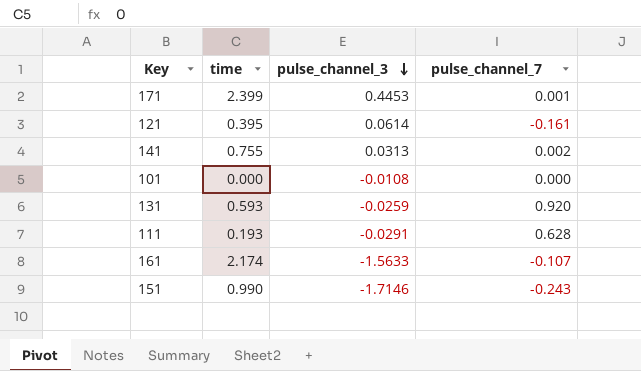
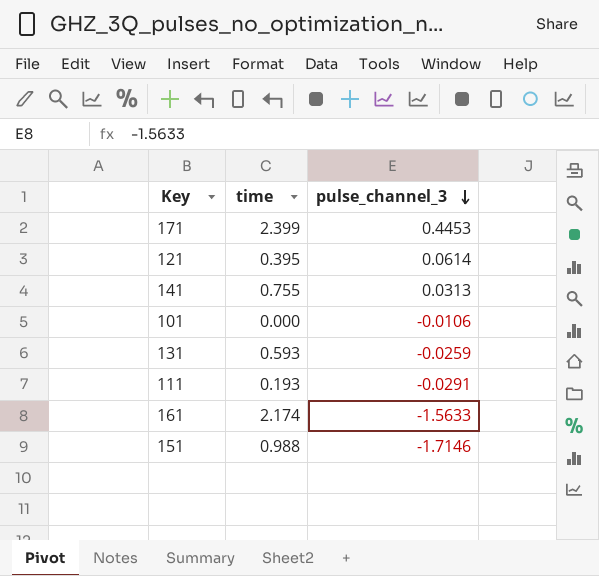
column pulse_channel_7 | position: 4 -> none
101 | pulse_channel_3: -0.0108 -> -0.0106
151 | time: 0.990 -> 0.988

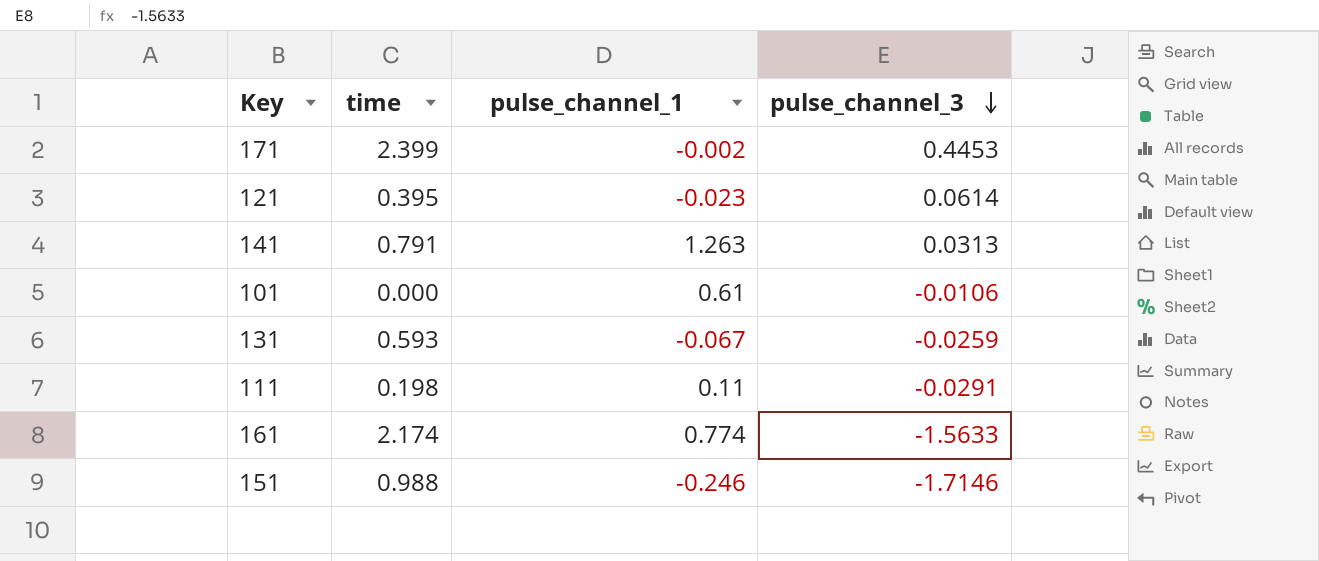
column pulse_channel_1 | position: none -> 3
141 | time: 0.755 -> 0.791
111 | time: 0.193 -> 0.198

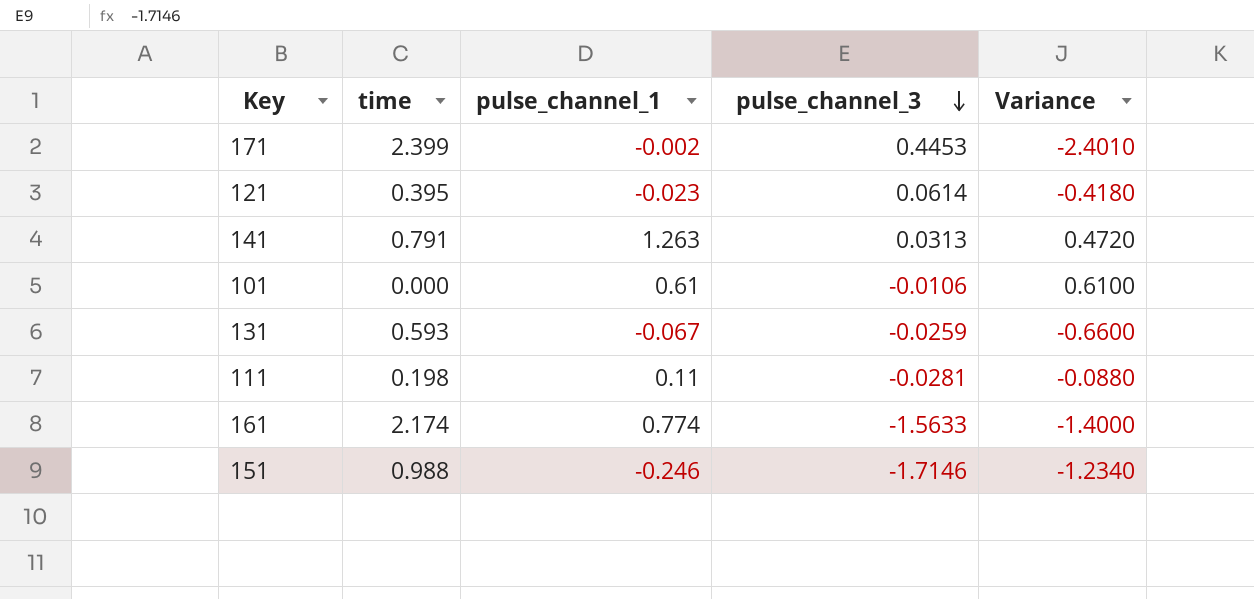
column Variance | formula: none -> [pulse_channel_1] - [time]
111 | pulse_channel_3: -0.0291 -> -0.0281

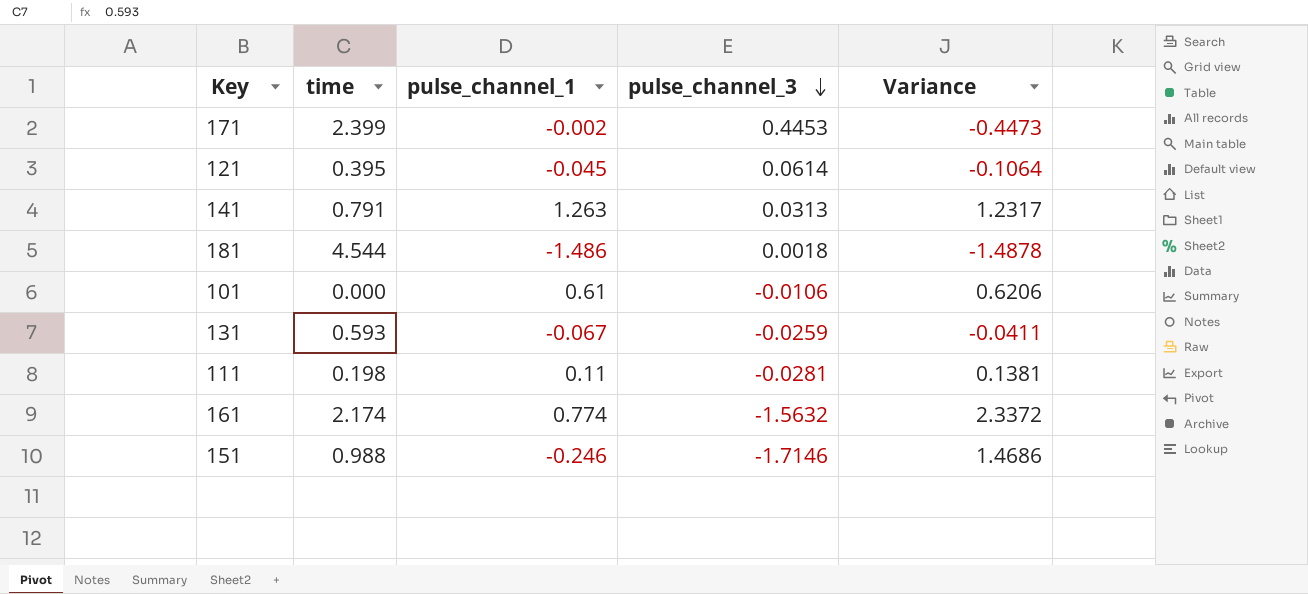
column Variance | formula: [pulse_channel_1] - [time] -> [pulse_channel_1] - [pulse_channel_3]
121 | pulse_channel_1: -0.023 -> -0.045
row 181: none -> 4.544 | -1.486 | 0.0018 | -1.4878
161 | pulse_channel_3: -1.5633 -> -1.5632

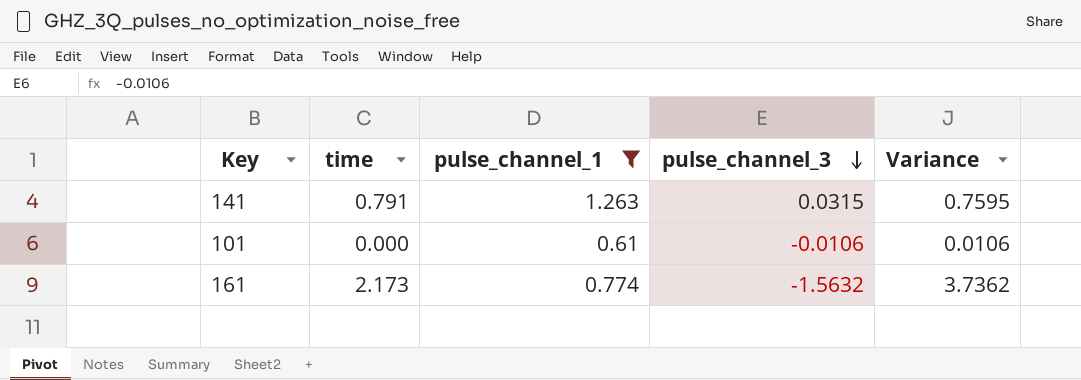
filter: none -> pulse_channel_1 >= 0.61
column Variance | formula: [pulse_channel_1] - [pulse_channel_3] -> [time] - [pulse_channel_3]
141 | pulse_channel_3: 0.0313 -> 0.0315
161 | time: 2.174 -> 2.173

